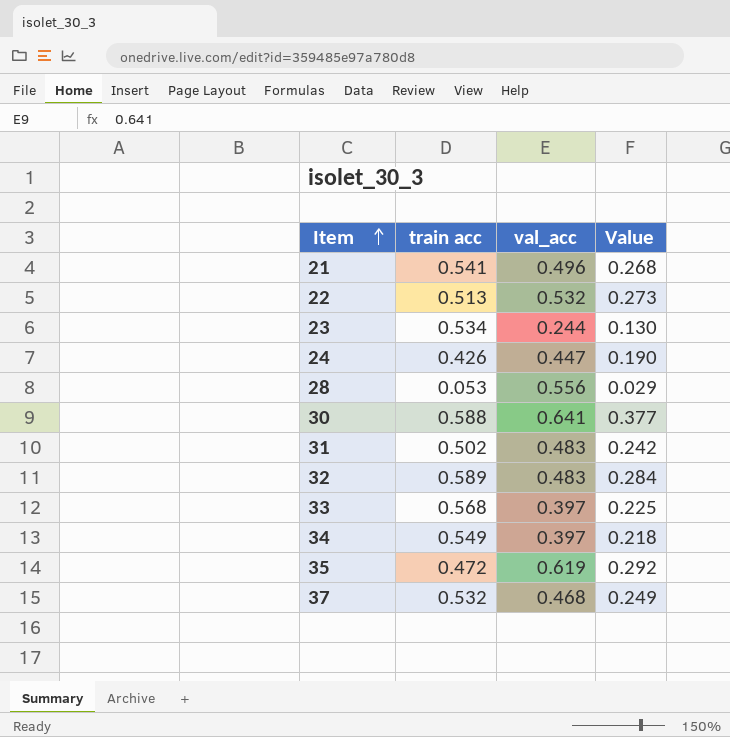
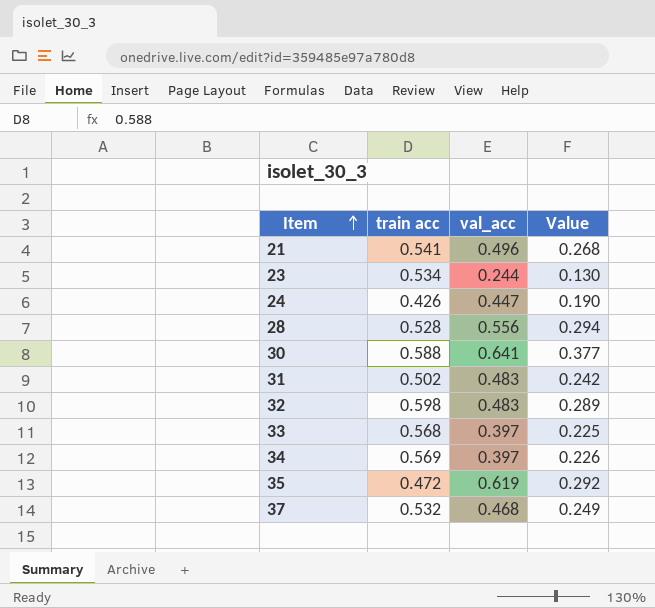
row 22: 0.513 | 0.532 | 0.273 -> none
28 | train acc: 0.053 -> 0.528
28 | Value: 0.029 -> 0.294
32 | train acc: 0.589 -> 0.598
32 | Value: 0.284 -> 0.289
34 | train acc: 0.549 -> 0.569
34 | Value: 0.218 -> 0.226

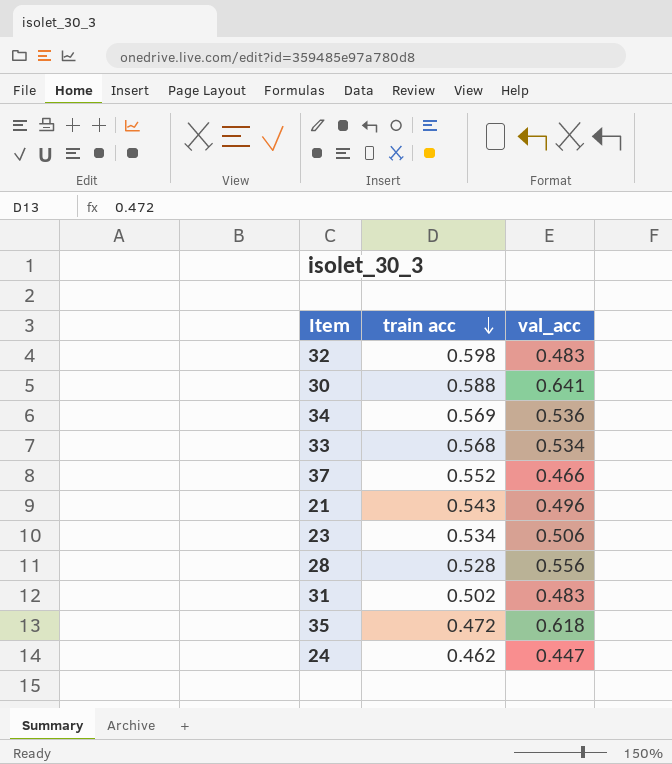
row order: Item ascending -> train acc descending
column Value | formula: [train acc] * [val_acc] -> none
34 | val_acc: 0.397 -> 0.536
33 | val_acc: 0.397 -> 0.534
37 | train acc: 0.532 -> 0.552
37 | val_acc: 0.468 -> 0.466
21 | train acc: 0.541 -> 0.543
23 | val_acc: 0.244 -> 0.506
35 | val_acc: 0.619 -> 0.618
24 | train acc: 0.426 -> 0.462

